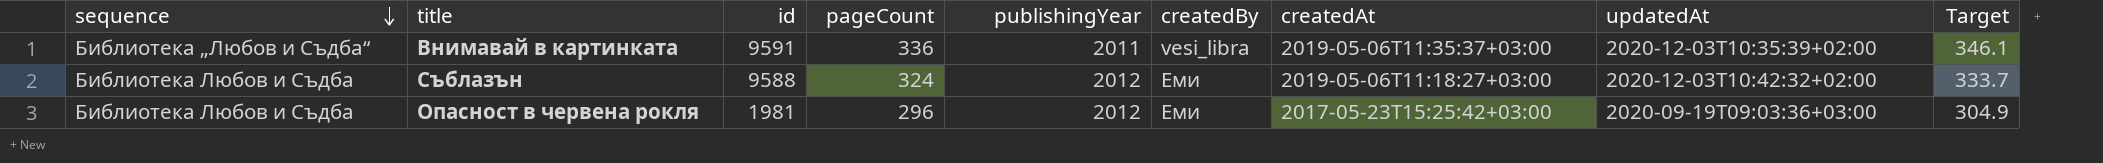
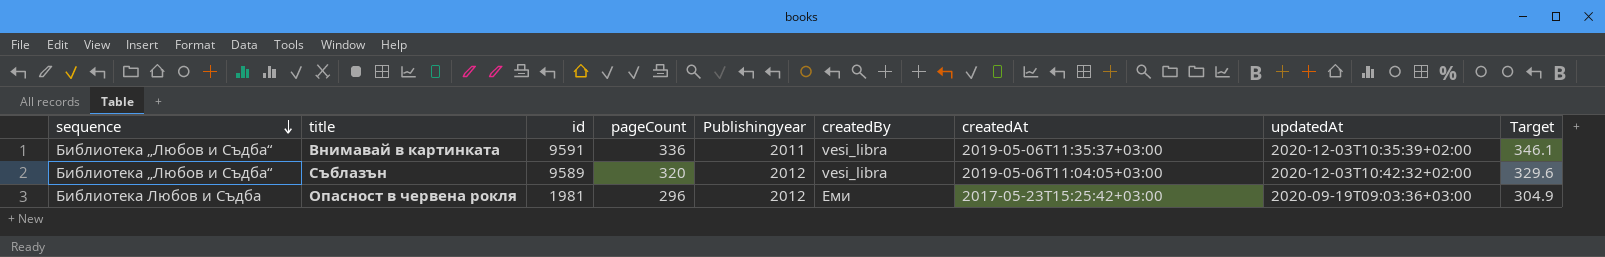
column name: publishingYear -> Publishingyear
Съблазън | sequence: Библиотека Любов и Съдба -> Библиотека „Любов и Съдба“
Съблазън | id: 9588 -> 9589
Съблазън | pageCount: 324 -> 320
Съблазън | createdBy: Еми -> vesi_libra
Съблазън | createdAt: 2019-05-06T11:18:27+03:00 -> 2019-05-06T11:04:05+03:00
Съблазън | Target: 333.7 -> 329.6

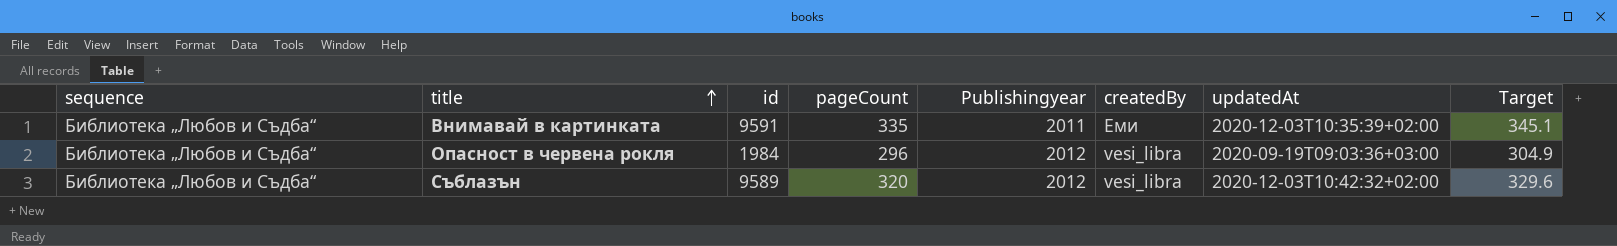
row order: sequence descending -> title ascending
column createdAt | position: 7 -> none
Внимавай в картинката | pageCount: 336 -> 335
Внимавай в картинката | createdBy: vesi_libra -> Еми
Внимавай в картинката | Target: 346.1 -> 345.1
Опасност в червена рокля | sequence: Библиотека Любов и Съдба -> Библиотека „Любов и Съдба“
Опасност в червена рокля | id: 1981 -> 1984
Опасност в червена рокля | createdBy: Еми -> vesi_libra

